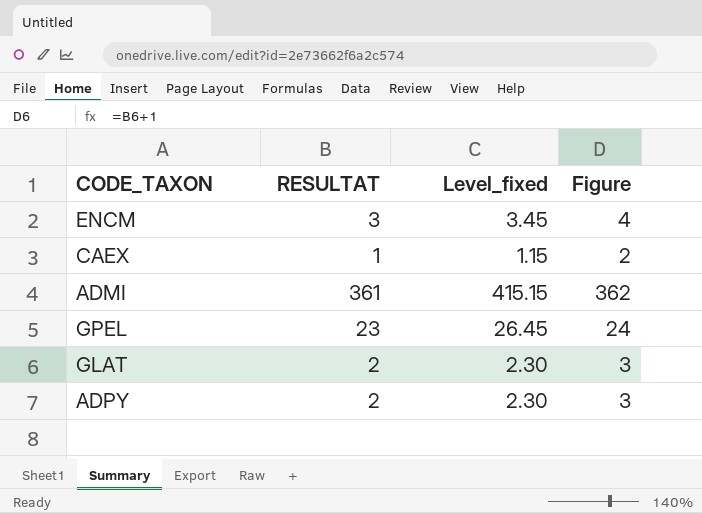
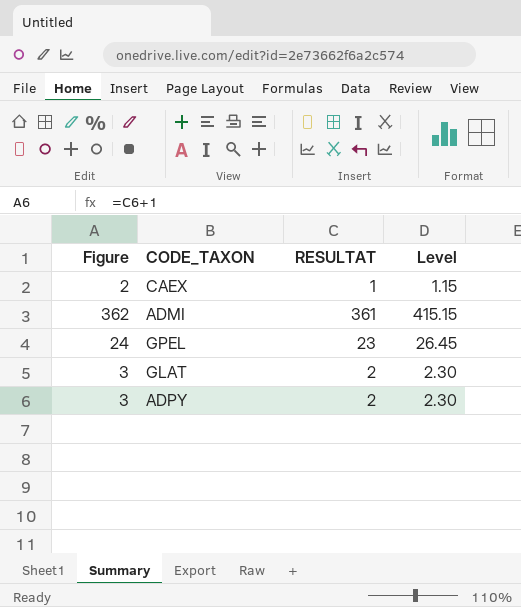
column Figure | position: 4 -> 1
column name: Level_fixed -> Level
row ENCM: 3 | 3.45 | 4 -> none

